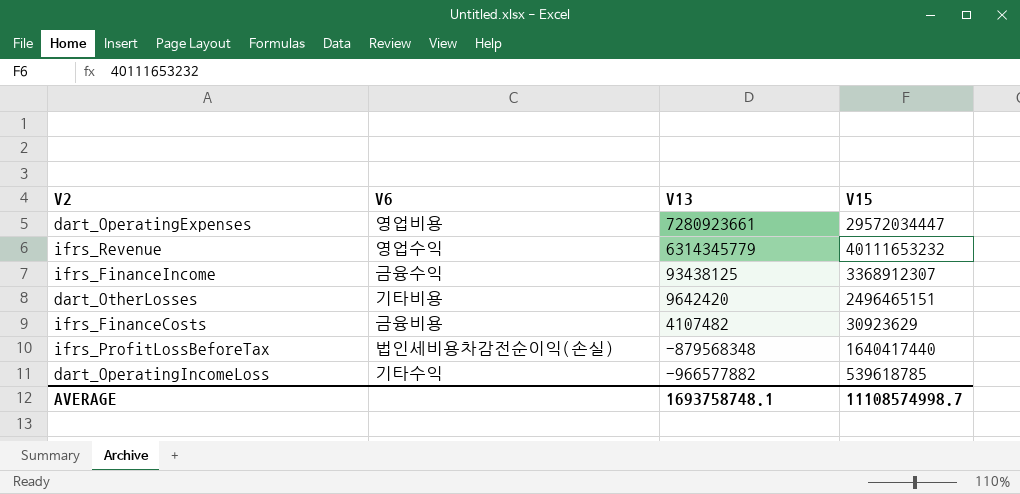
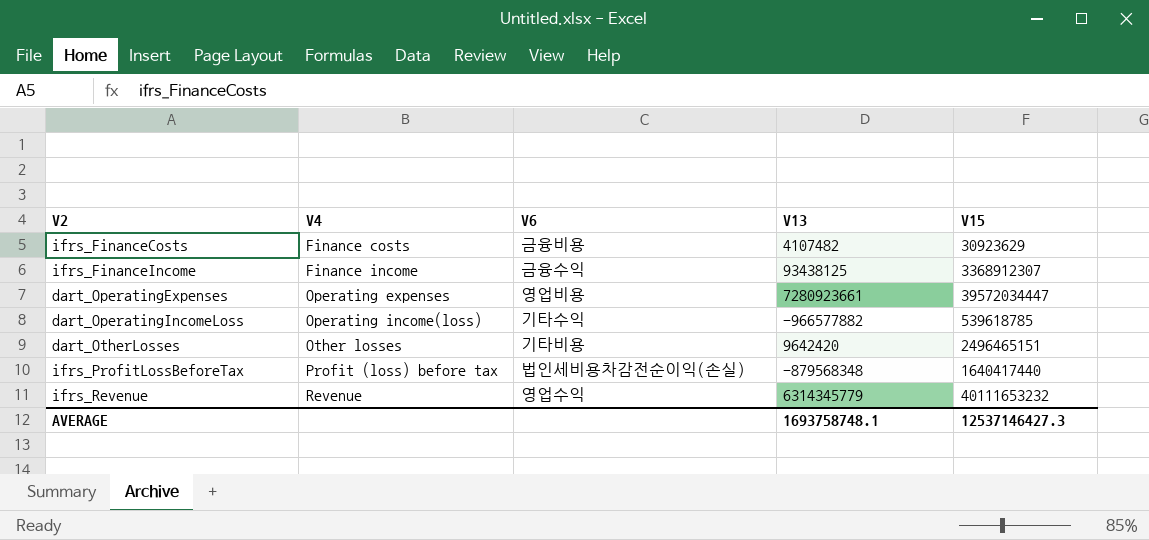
row order: V13 descending -> V4 ascending
column V4 | position: none -> 2
dart_OperatingExpenses | V15: 29572034447 -> 39572034447
AVERAGE | V15: 11108574998.7 -> 12537146427.3

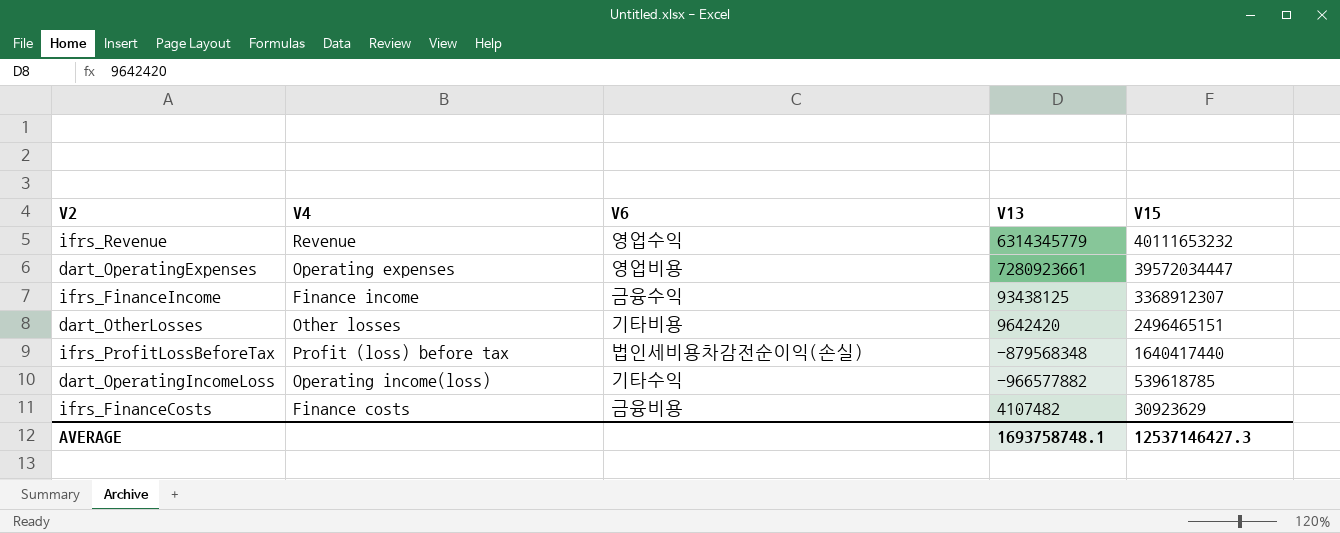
row order: V4 ascending -> V15 descending

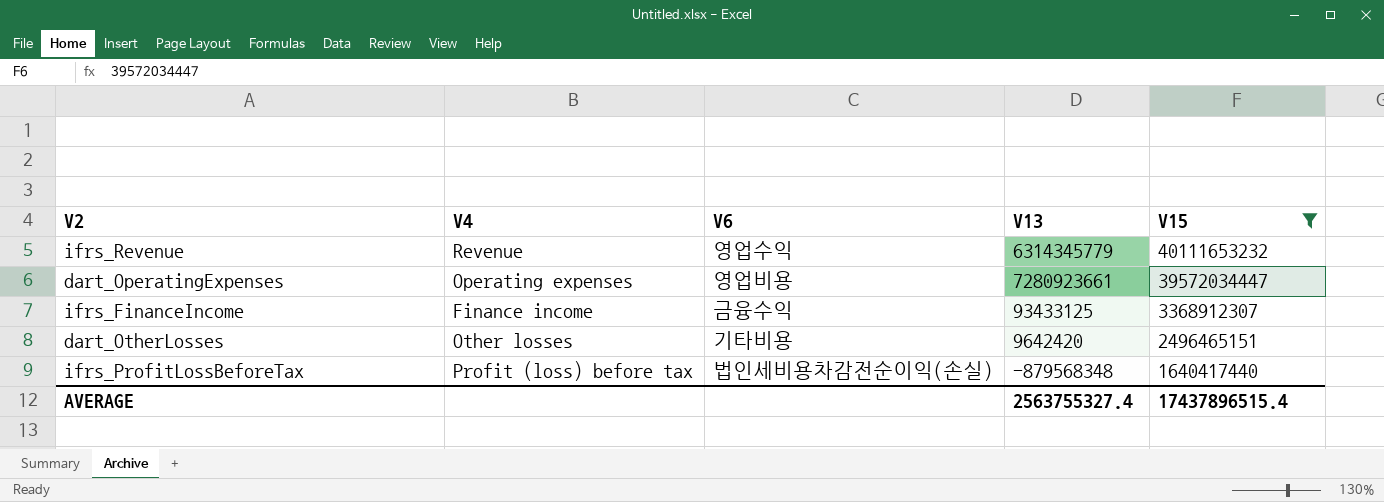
filter: none -> V15 >= 1640417440
ifrs_FinanceIncome | V13: 93438125 -> 93433125
AVERAGE | V13: 1693758748.1 -> 2563755327.4
AVERAGE | V15: 12537146427.3 -> 17437896515.4

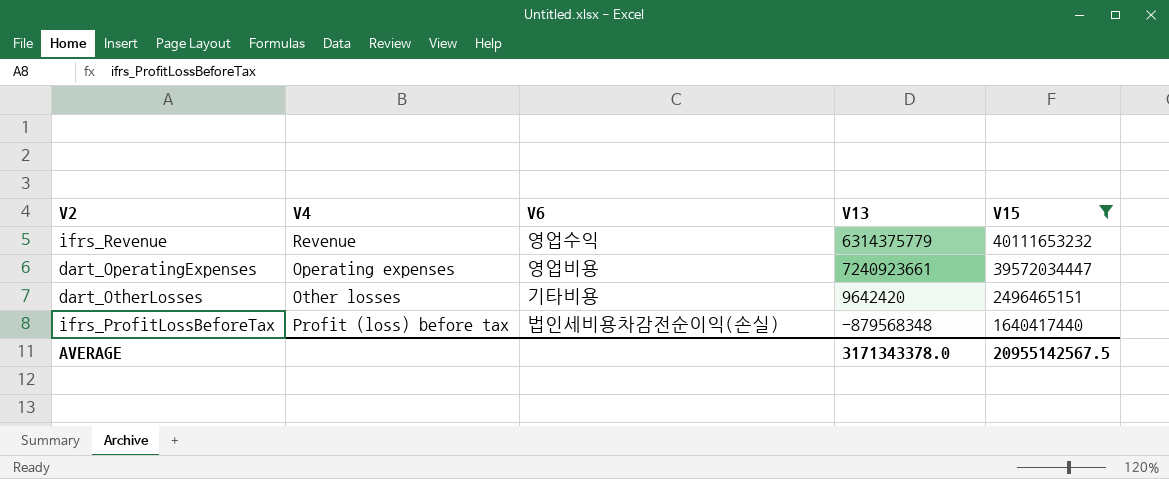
row ifrs_FinanceIncome: Finance income | 금융수익 | 93433125 | 3368912307 -> none
ifrs_Revenue | V13: 6314345779 -> 6314375779
dart_OperatingExpenses | V13: 7280923661 -> 7240923661
AVERAGE | V13: 2563755327.4 -> 3171343378.0
AVERAGE | V15: 17437896515.4 -> 20955142567.5

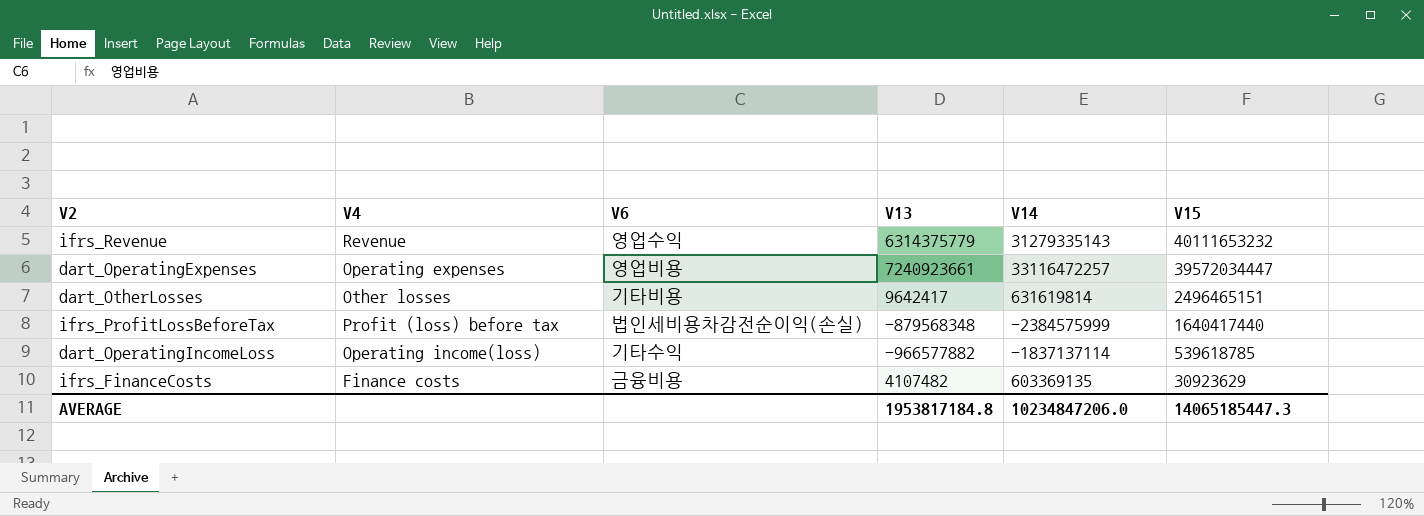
filter: V15 >= 1640417440 -> none
column V14 | position: none -> 5
dart_OtherLosses | V13: 9642420 -> 9642417
AVERAGE | V13: 3171343378.0 -> 1953817184.8
AVERAGE | V15: 20955142567.5 -> 14065185447.3

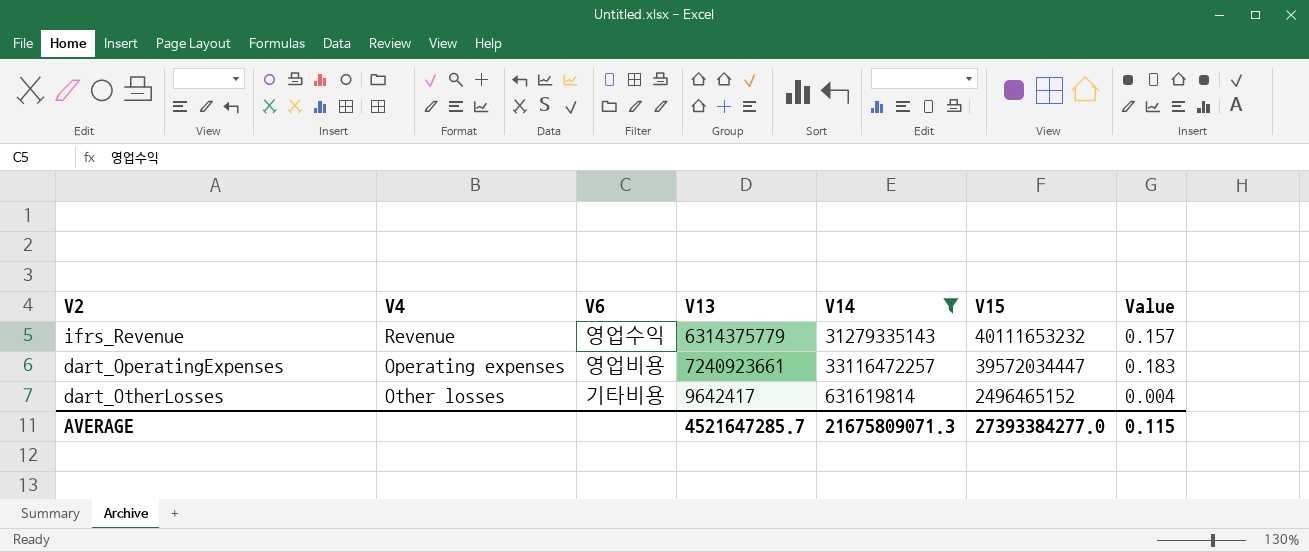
filter: none -> V14 >= 631619814
column Value | formula: none -> [V13] / [V15]
dart_OtherLosses | V15: 2496465151 -> 2496465152
AVERAGE | V13: 1953817184.8 -> 4521647285.7
AVERAGE | V14: 10234847206.0 -> 21675809071.3
AVERAGE | V15: 14065185447.3 -> 27393384277.0

